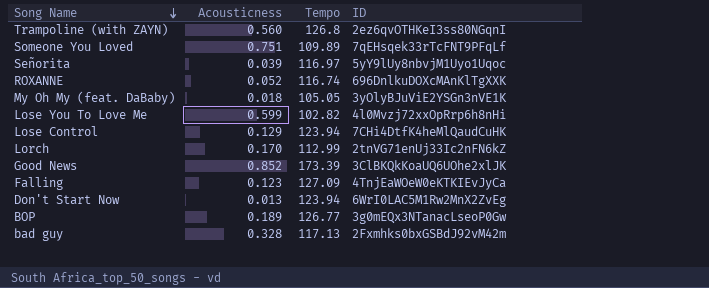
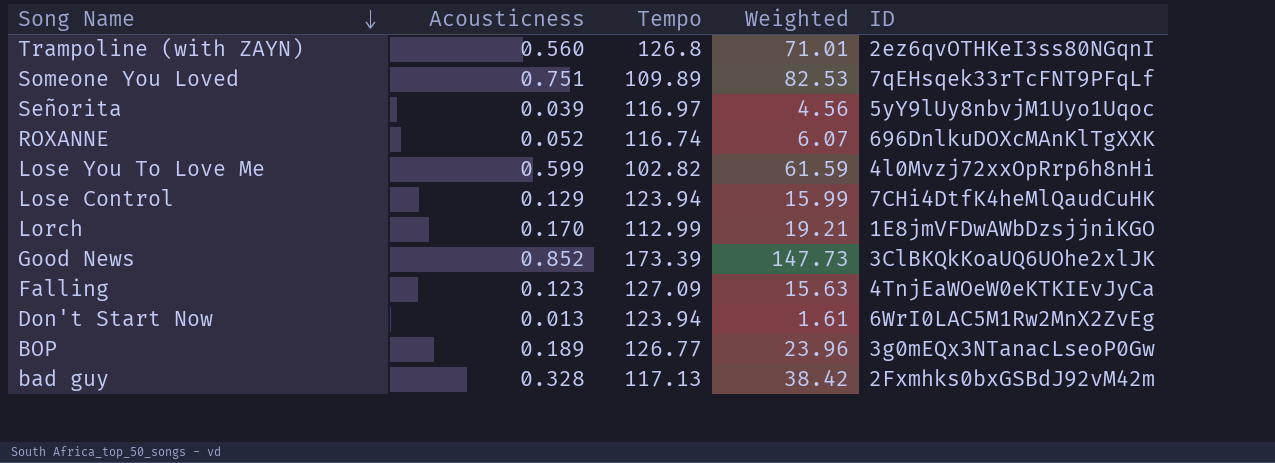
column Weighted | formula: none -> [Acousticness] * [Tempo]
row My Oh My (feat. DaBaby): 0.018 | 105.05 | 3yOlyBJuViE2YSGn3nVE1K -> none
Lorch | ID: 2tnVG71enUj33Ic2nFN6kZ -> 1E8jmVFDwAWbDzsjjniKGO

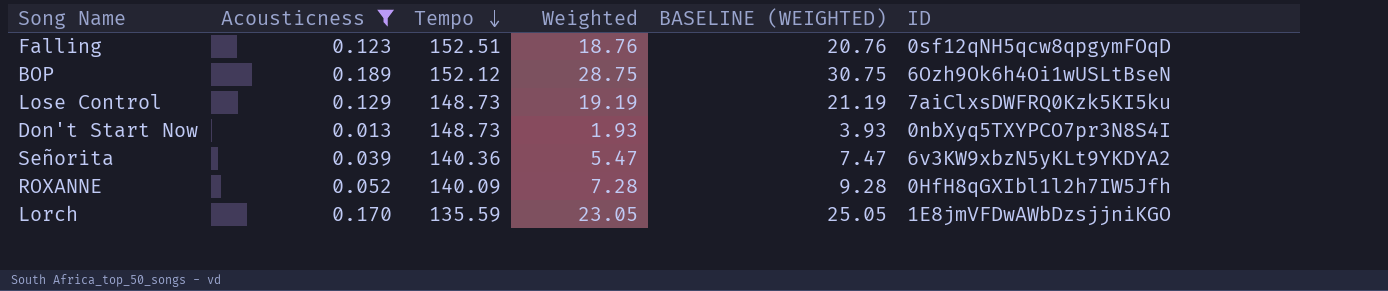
filter: none -> Acousticness <= 0.189
row order: Song Name descending -> Tempo descending
column BASELINE (WEIGHTED) | formula: none -> [Weighted] + 2
Falling | Tempo: 127.09 -> 152.51
Falling | Weighted: 15.63 -> 18.76
Falling | ID: 4TnjEaWOeW0eKTKIEvJyCa -> 0sf12qNH5qcw8qpgymFOqD
BOP | Tempo: 126.77 -> 152.12
BOP | Weighted: 23.96 -> 28.75
BOP | ID: 3g0mEQx3NTanacLseoP0Gw -> 6Ozh9Ok6h4Oi1wUSLtBseN
Lose Control | Tempo: 123.94 -> 148.73
Lose Control | Weighted: 15.99 -> 19.19
Lose Control | ID: 7CHi4DtfK4heMlQaudCuHK -> 7aiClxsDWFRQ0Kzk5KI5ku
Don't Start Now | Tempo: 123.94 -> 148.73
Don't Start Now | Weighted: 1.61 -> 1.93
Don't Start Now | ID: 6WrI0LAC5M1Rw2MnX2ZvEg -> 0nbXyq5TXYPCO7pr3N8S4I
Señorita | Tempo: 116.97 -> 140.36
Señorita | Weighted: 4.56 -> 5.47
Señorita | ID: 5yY9lUy8nbvjM1Uyo1Uqoc -> 6v3KW9xbzN5yKLt9YKDYA2
ROXANNE | Tempo: 116.74 -> 140.09
ROXANNE | Weighted: 6.07 -> 7.28
ROXANNE | ID: 696DnlkuDOXcMAnKlTgXXK -> 0HfH8qGXIbl1l2h7IW5Jfh
Lorch | Tempo: 112.99 -> 135.59
Lorch | Weighted: 19.21 -> 23.05

